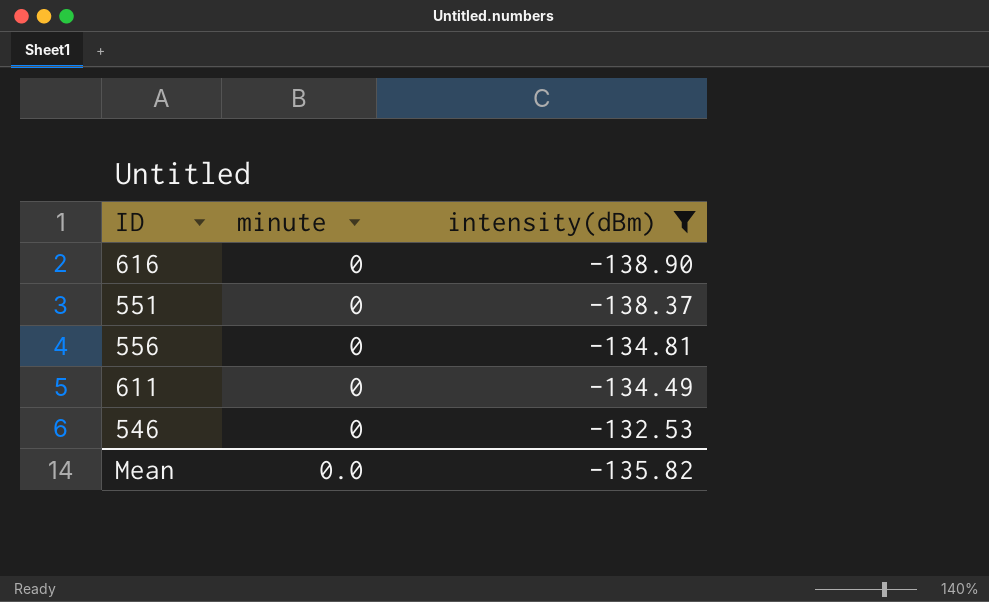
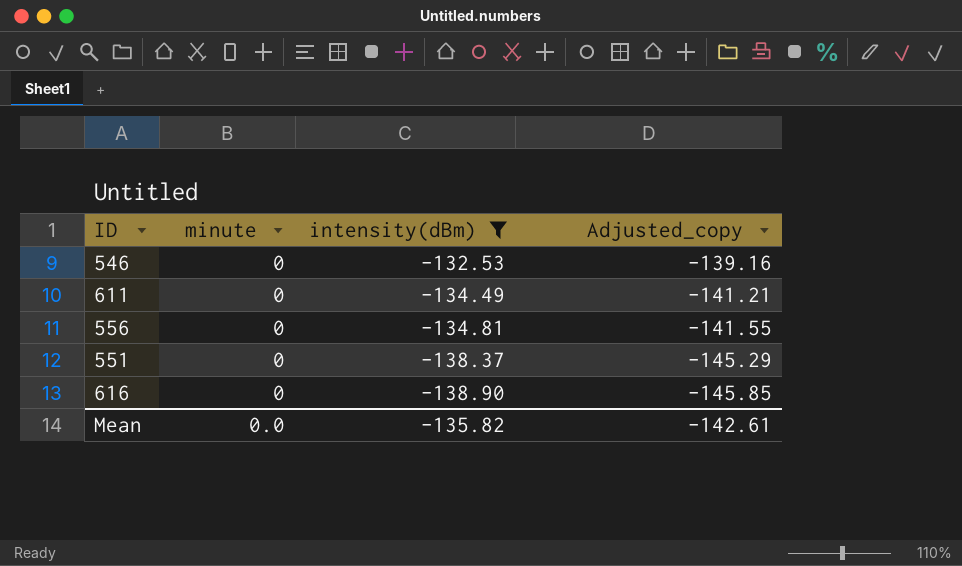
row order: intensity(dBm) ascending -> intensity(dBm) descending
column Adjusted_copy | formula: none -> [intensity(dBm)] * 1.05

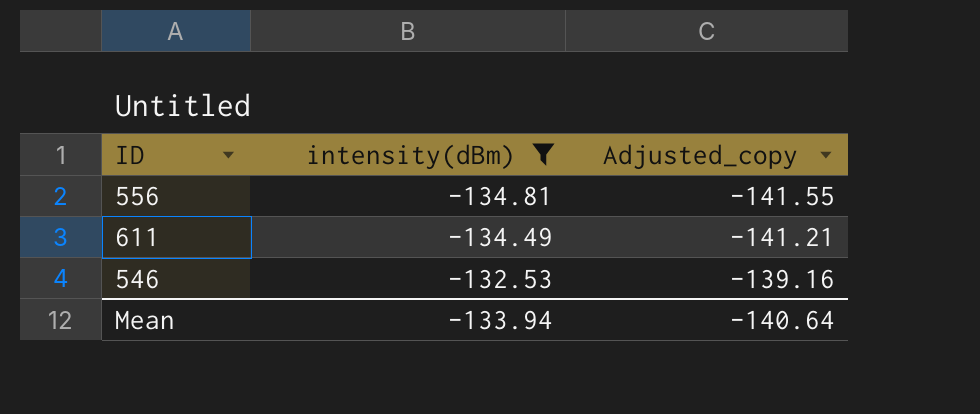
row order: intensity(dBm) descending -> intensity(dBm) ascending
column minute | position: 2 -> none
row 551: 0 | -138.37 | -145.29 -> none
row 616: 0 | -138.90 | -145.85 -> none
Mean | intensity(dBm): -135.82 -> -133.94
Mean | Adjusted_copy: -142.61 -> -140.64

